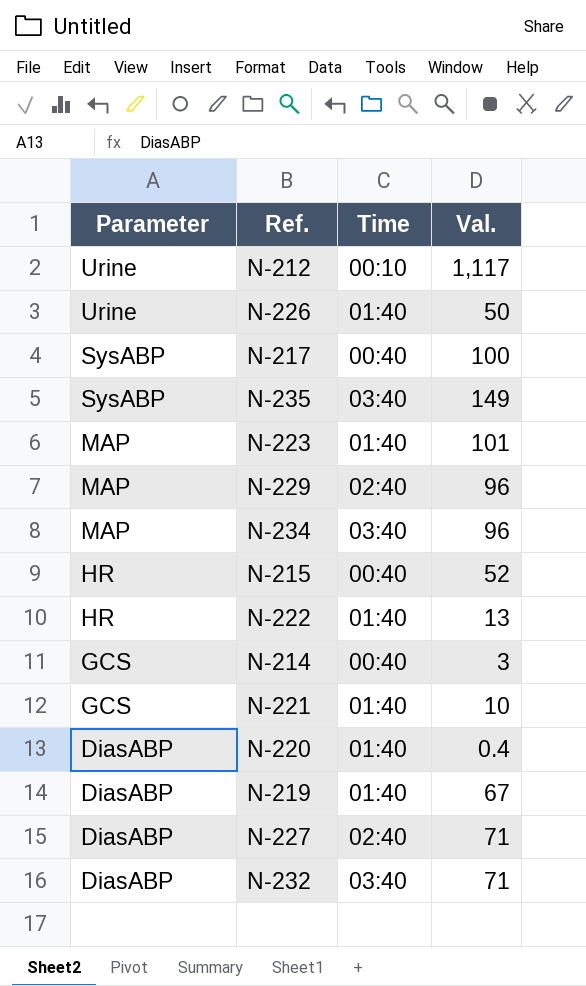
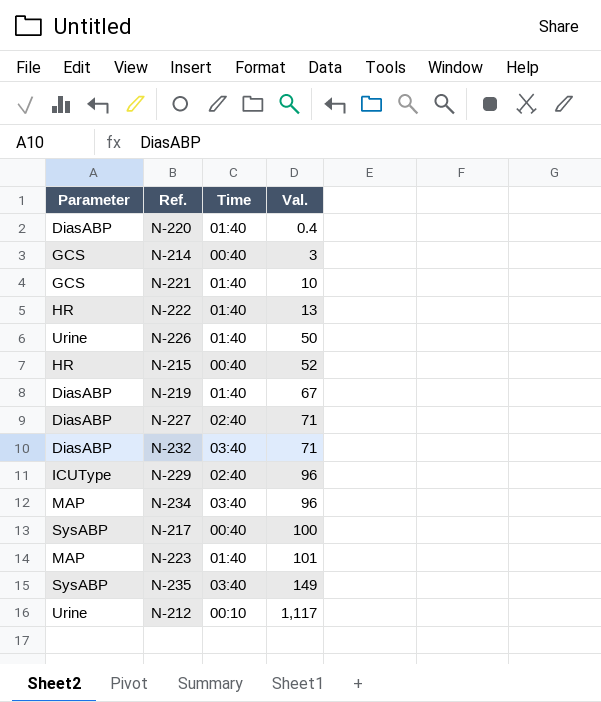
row order: Parameter descending -> Val. ascending
N-229 | Parameter: MAP -> ICUType

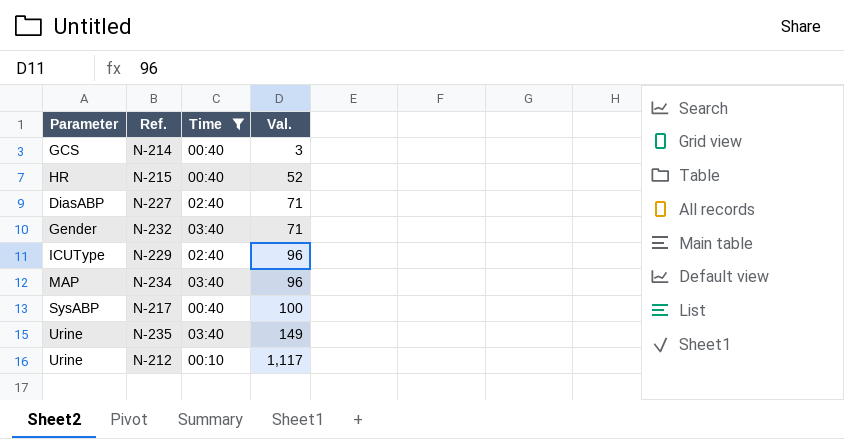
filter: none -> Time != 01:40
N-232 | Parameter: DiasABP -> Gender
N-235 | Parameter: SysABP -> Urine

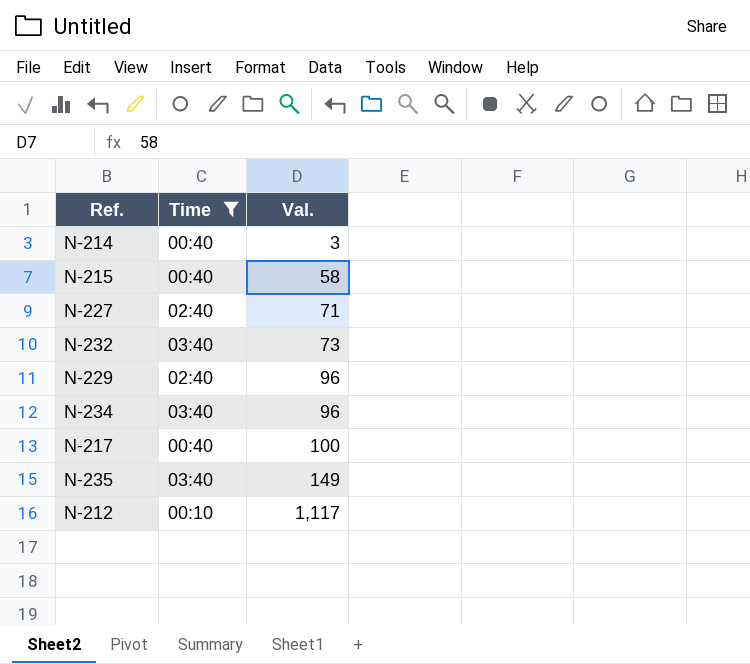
column Parameter | position: 1 -> none
N-215 | Val.: 52 -> 58
N-232 | Val.: 71 -> 73

